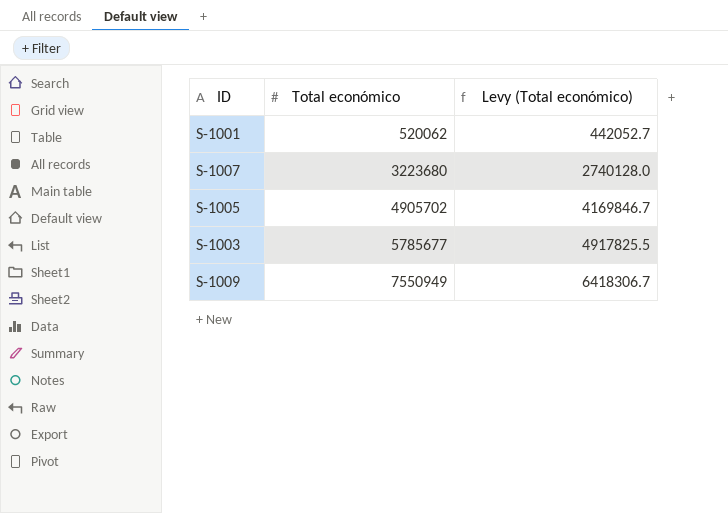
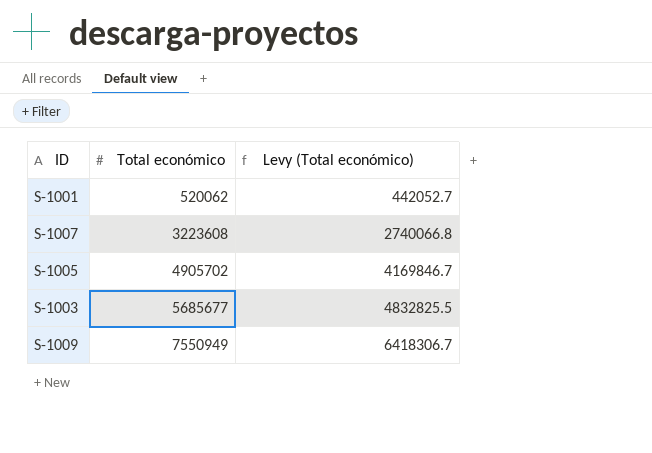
S-1007 | Total económico: 3223680 -> 3223608
S-1007 | Levy (Total económico): 2740128.0 -> 2740066.8
S-1003 | Total económico: 5785677 -> 5685677
S-1003 | Levy (Total económico): 4917825.5 -> 4832825.5

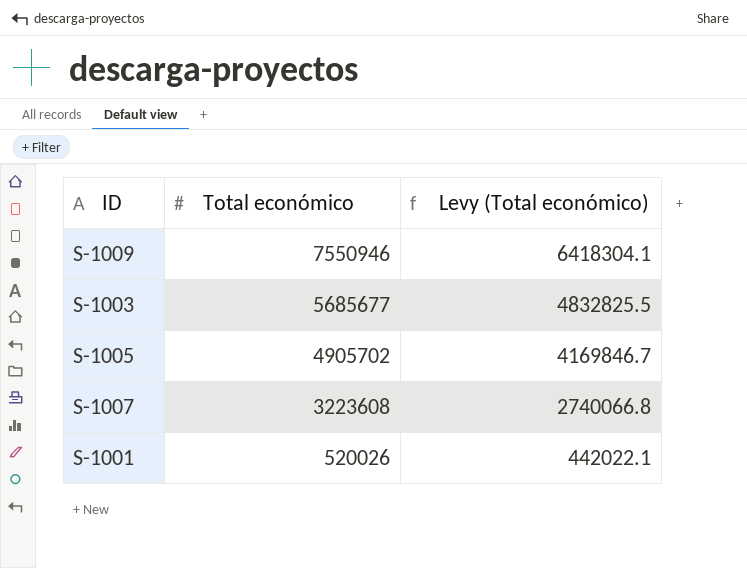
row order: Total económico ascending -> Total económico descending
S-1009 | Total económico: 7550949 -> 7550946
S-1009 | Levy (Total económico): 6418306.7 -> 6418304.1
S-1001 | Total económico: 520062 -> 520026
S-1001 | Levy (Total económico): 442052.7 -> 442022.1

